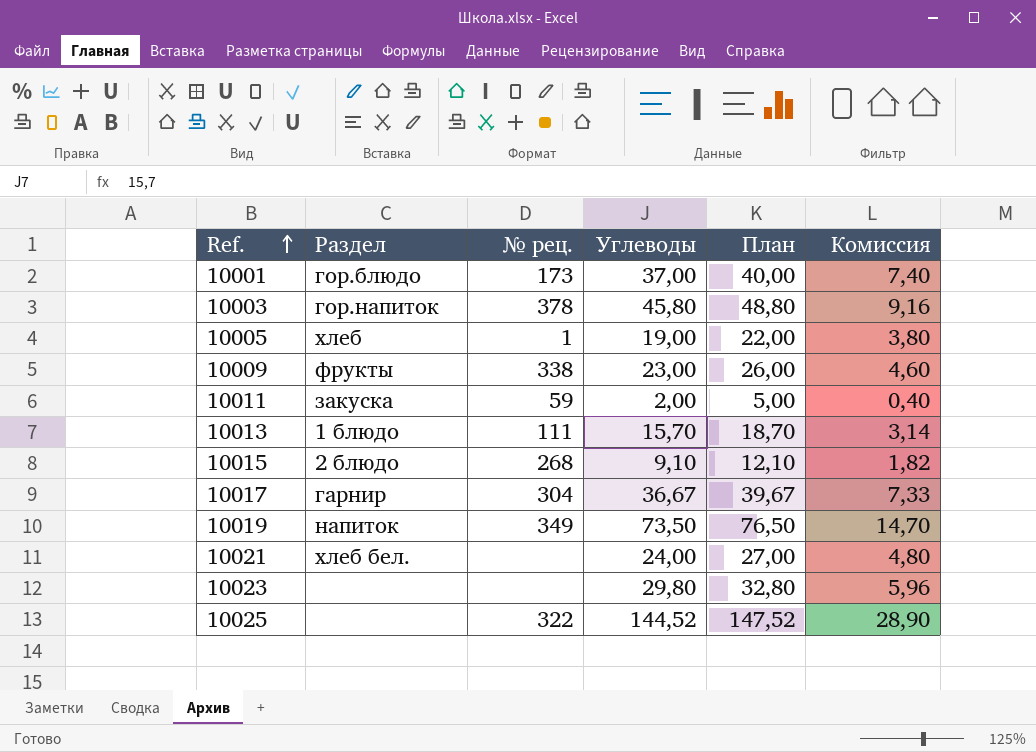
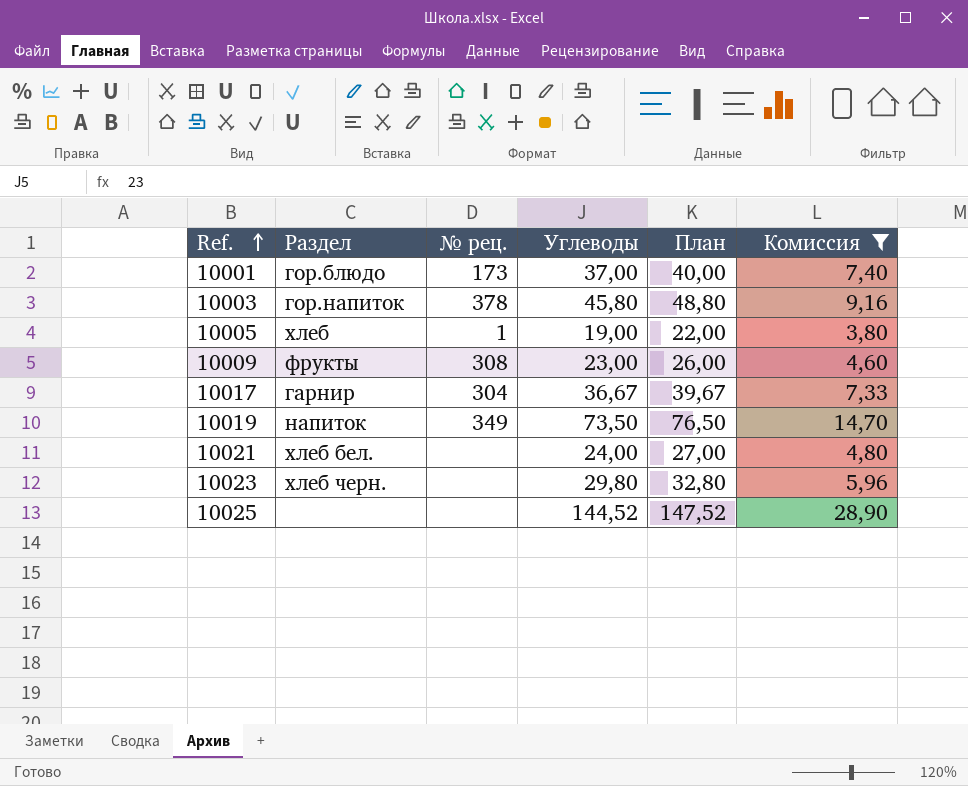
filter: none -> Комиссия >= 3,80
10009 | № рец.: 338 -> 308
10023 | Раздел: none -> хлеб черн.
10025 | № рец.: 322 -> none

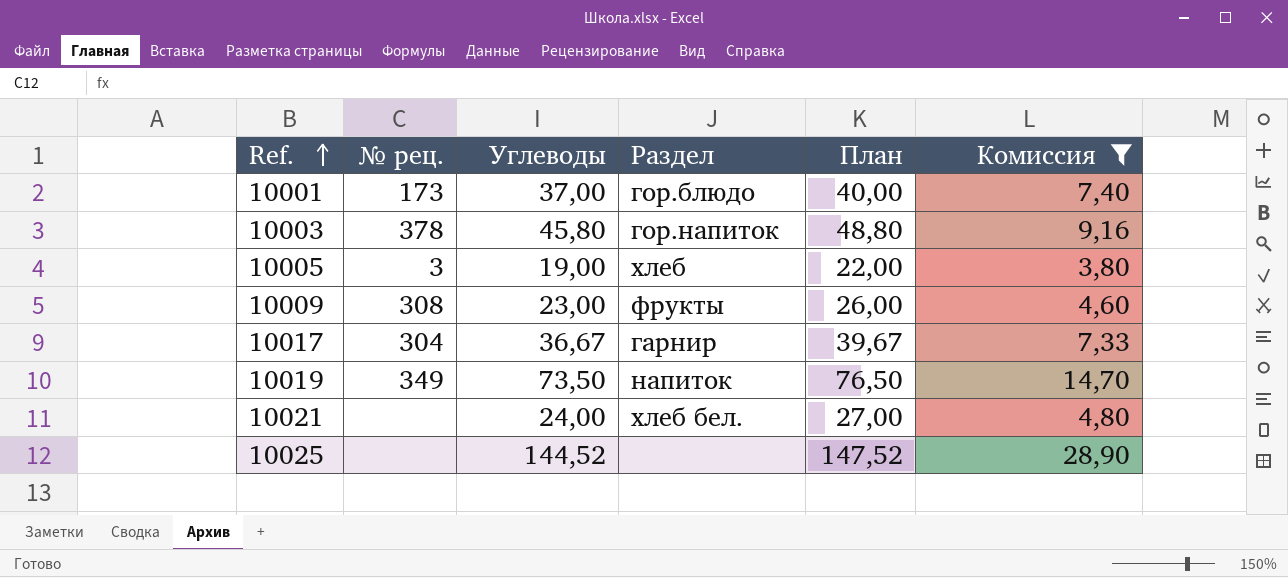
column Раздел | position: 2 -> 4
row 10023: хлеб черн. | none | 29,80 | 32,80 | 5,96 -> none
10005 | № рец.: 1 -> 3

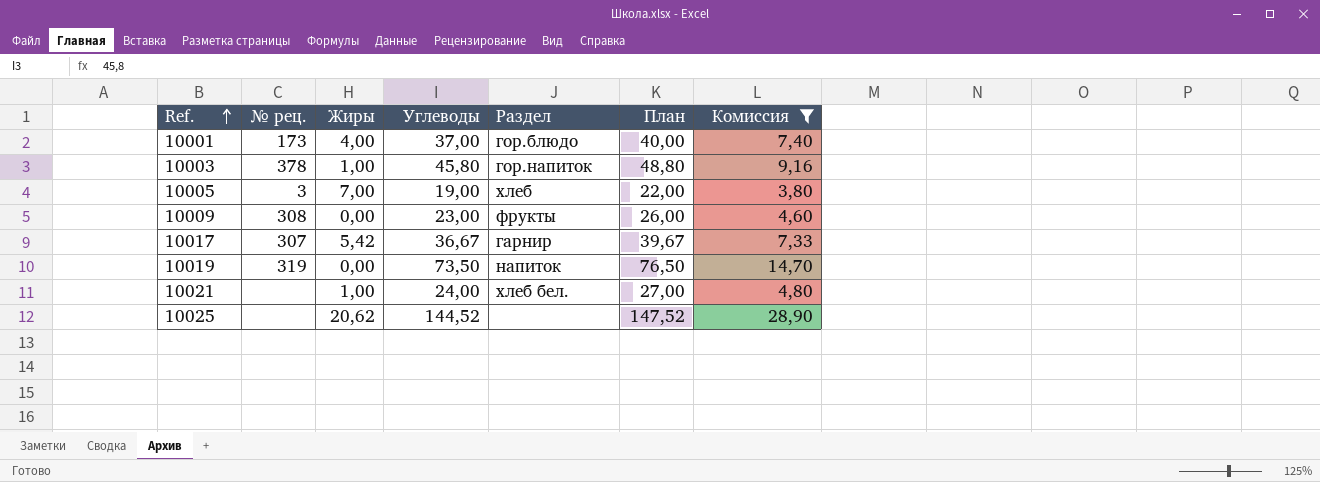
column Жиры | position: none -> 3
10017 | № рец.: 304 -> 307
10019 | № рец.: 349 -> 319

